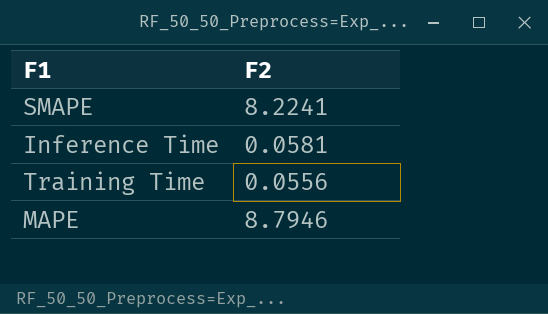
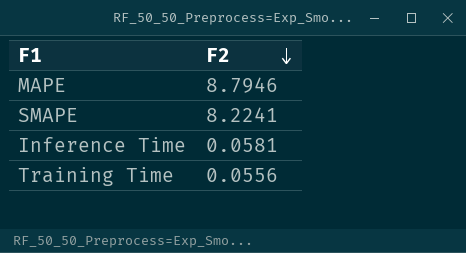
row order: none -> F2 descending

